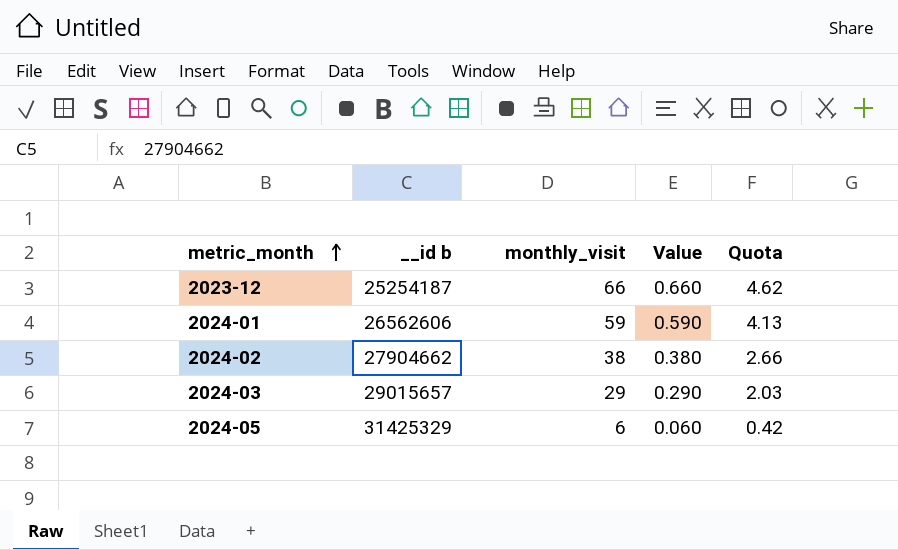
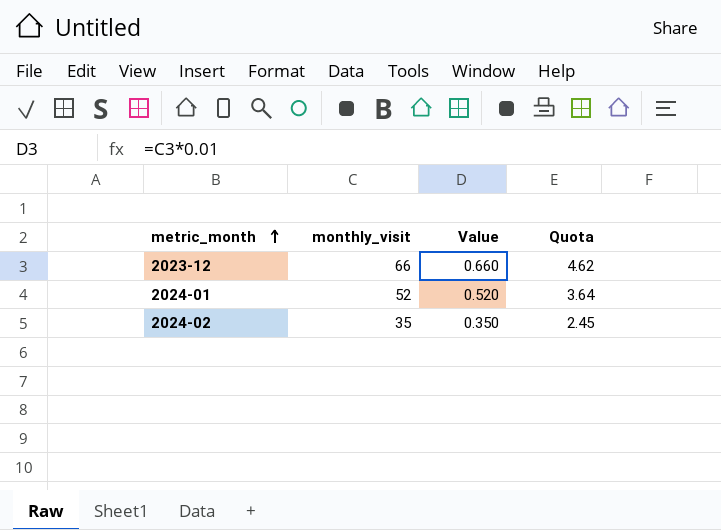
column __id b | position: 2 -> none
row 2024-03: 29015657 | 29 | 0.290 | 2.03 -> none
row 2024-05: 31425329 | 6 | 0.060 | 0.42 -> none
2024-01 | monthly_visit: 59 -> 52
2024-01 | Value: 0.590 -> 0.520
2024-01 | Quota: 4.13 -> 3.64
2024-02 | monthly_visit: 38 -> 35
2024-02 | Value: 0.380 -> 0.350
2024-02 | Quota: 2.66 -> 2.45

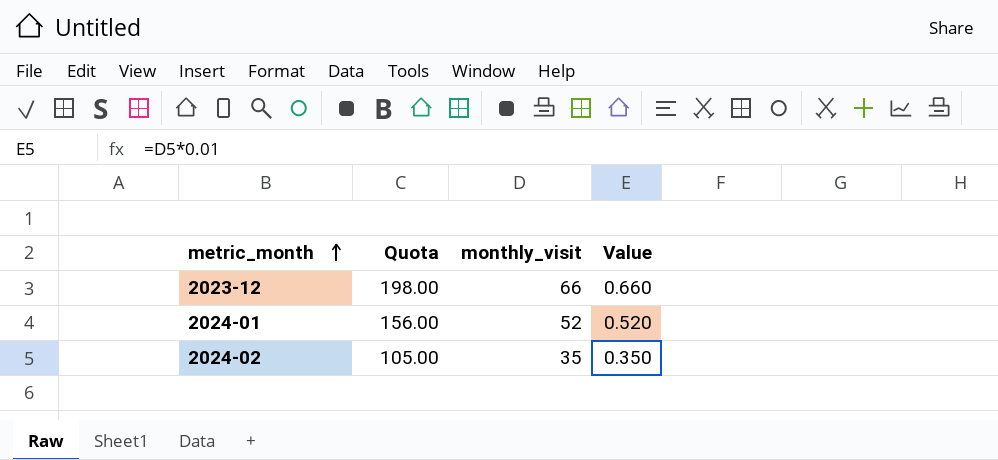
column Quota | formula: [monthly_visit] * 0.07 -> [monthly_visit] * 3
column Quota | position: 4 -> 2

